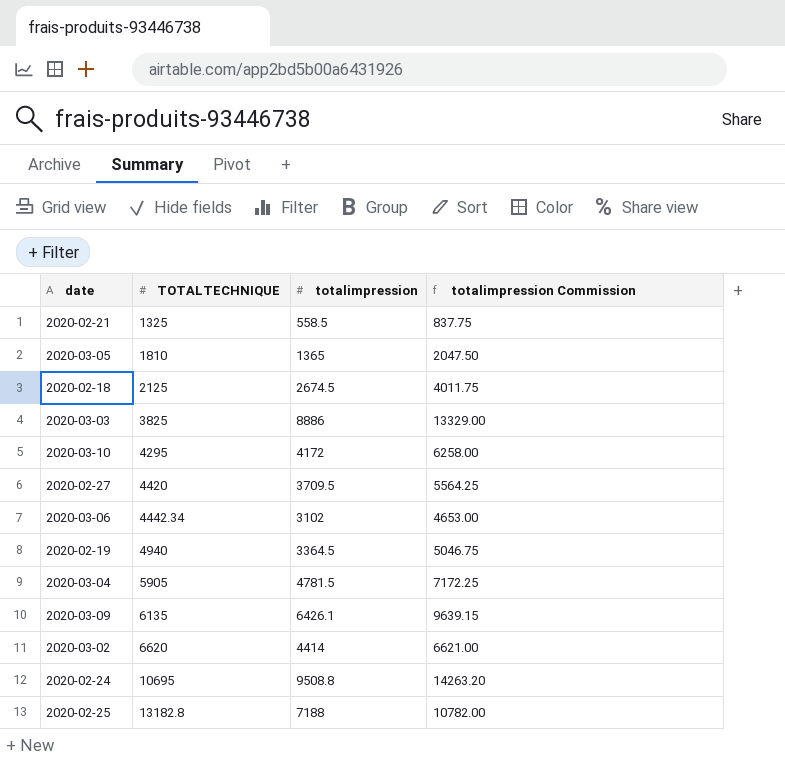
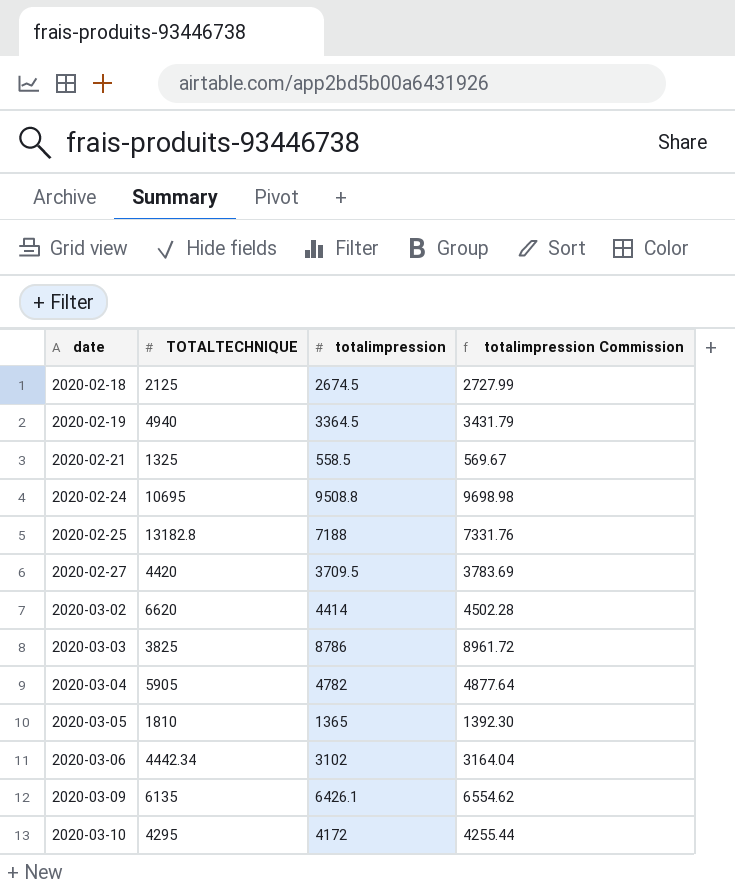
row order: TOTALTECHNIQUE ascending -> date ascending
column totalimpression Commission | formula: [totalimpression] * 1.5 -> [totalimpression] * 1.02
2020-03-03 | totalimpression: 8886 -> 8786
2020-03-04 | totalimpression: 4781.5 -> 4782

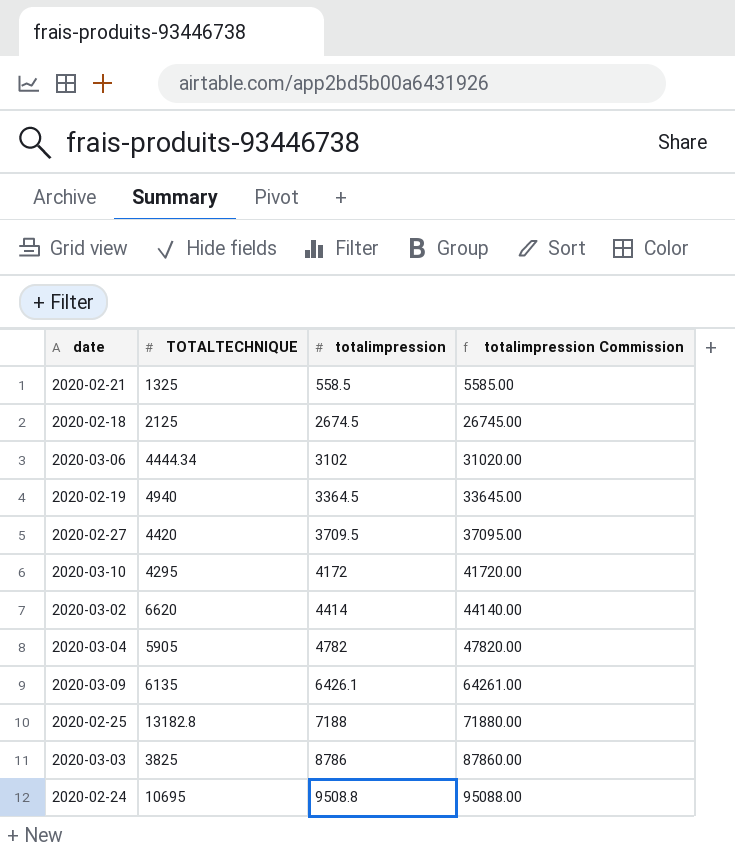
row order: date ascending -> totalimpression ascending
column totalimpression Commission | formula: [totalimpression] * 1.02 -> [totalimpression] * 10
row 2020-03-05: 1810 | 1365 | 1392.30 -> none
2020-03-06 | TOTALTECHNIQUE: 4442.34 -> 4444.34

